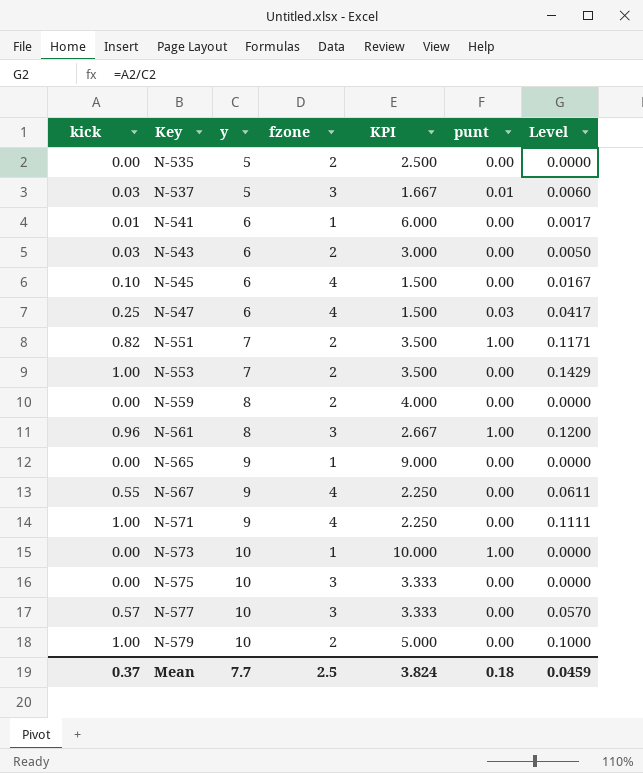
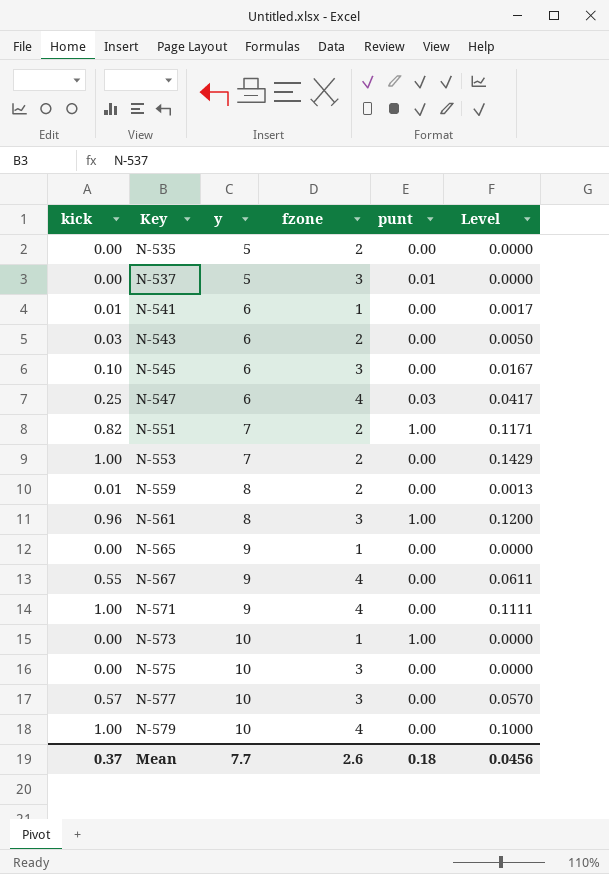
column KPI | formula: [y] / [fzone] -> none
N-537 | kick: 0.03 -> 0.00
N-537 | Level: 0.0060 -> 0.0000
N-545 | fzone: 4 -> 3
N-559 | kick: 0.00 -> 0.01
N-559 | Level: 0.0000 -> 0.0013
N-579 | fzone: 2 -> 4
Mean | fzone: 2.5 -> 2.6
Mean | Level: 0.0459 -> 0.0456

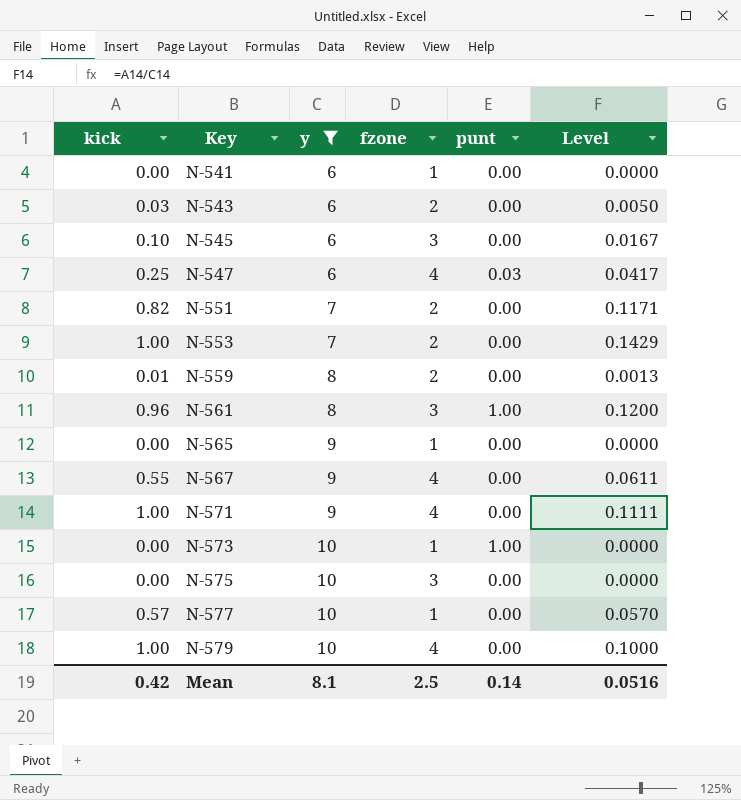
filter: none -> y != 5
N-541 | kick: 0.01 -> 0.00
N-541 | Level: 0.0017 -> 0.0000
N-551 | punt: 1.00 -> 0.00
N-577 | fzone: 3 -> 1
Mean | kick: 0.37 -> 0.42
Mean | y: 7.7 -> 8.1
Mean | fzone: 2.6 -> 2.5
Mean | punt: 0.18 -> 0.14
Mean | Level: 0.0456 -> 0.0516

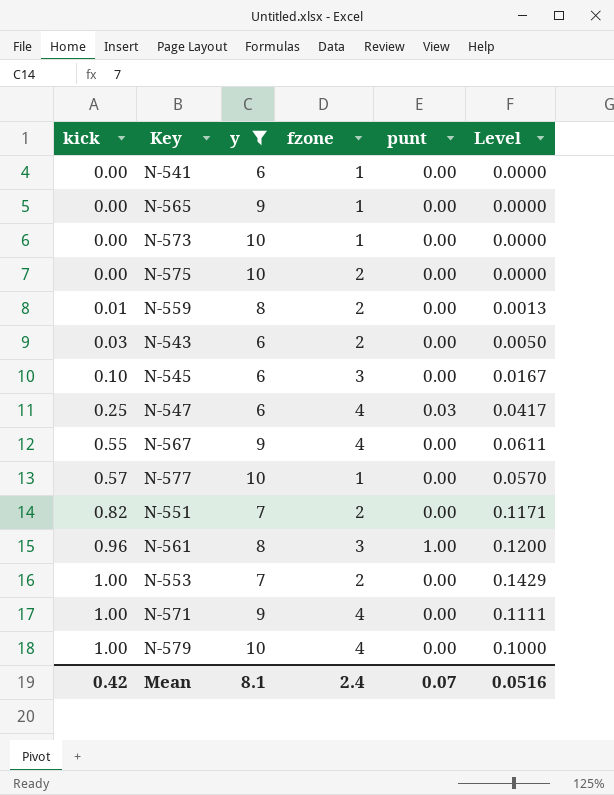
row order: Key ascending -> kick ascending
N-573 | punt: 1.00 -> 0.00
N-575 | fzone: 3 -> 2
Mean | fzone: 2.5 -> 2.4
Mean | punt: 0.14 -> 0.07

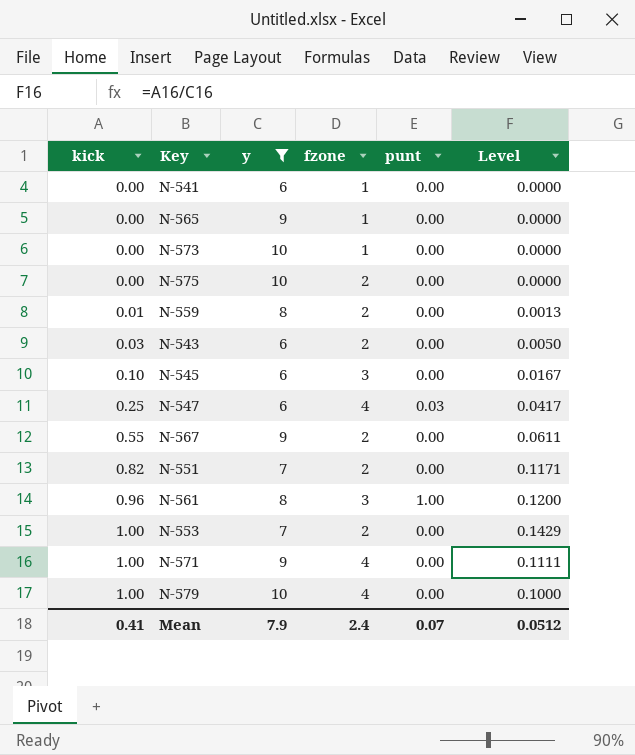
row N-577: 0.57 | 10 | 1 | 0.00 | 0.0570 -> none
N-567 | fzone: 4 -> 2
Mean | kick: 0.42 -> 0.41
Mean | y: 8.1 -> 7.9
Mean | Level: 0.0516 -> 0.0512

